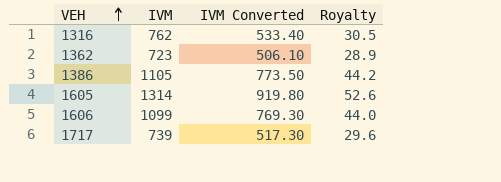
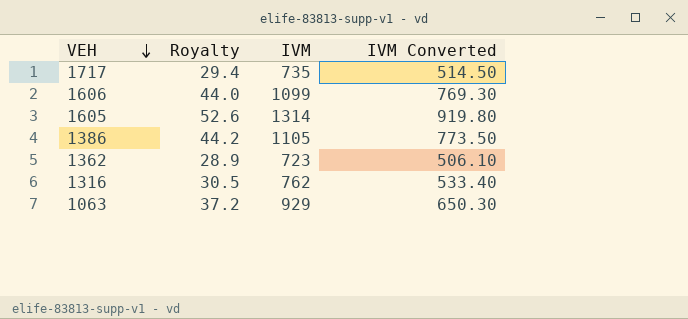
row order: VEH ascending -> VEH descending
column Royalty | position: 4 -> 2
1717 | Royalty: 29.6 -> 29.4
1717 | IVM: 739 -> 735
1717 | IVM Converted: 517.30 -> 514.50
row 1063: none -> 37.2 | 929 | 650.30

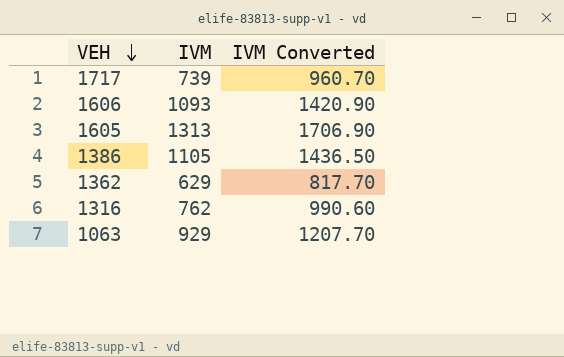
column Royalty | formula: [IVM] * 0.04 -> none
column IVM Converted | formula: [IVM] * 0.7 -> [IVM] * 1.3
1717 | IVM: 735 -> 739
1606 | IVM: 1099 -> 1093
1605 | IVM: 1314 -> 1313
1362 | IVM: 723 -> 629

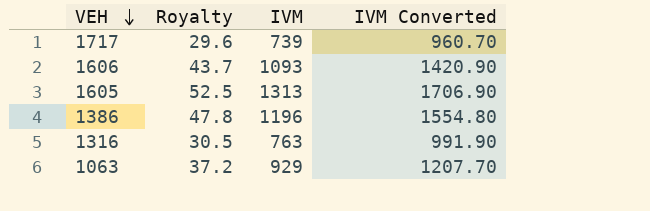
column Royalty | formula: none -> [IVM] * 0.04
row 1362: 629 | 817.70 -> none
1386 | IVM: 1105 -> 1196
1386 | IVM Converted: 1436.50 -> 1554.80
1316 | IVM: 762 -> 763
1316 | IVM Converted: 990.60 -> 991.90

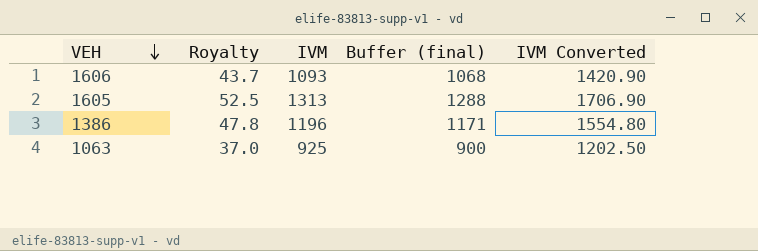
column Buffer (final) | formula: none -> [IVM] - 25
row 1717: 29.6 | 739 | 960.70 -> none
row 1316: 30.5 | 763 | 991.90 -> none
1063 | Royalty: 37.2 -> 37.0
1063 | IVM: 929 -> 925
1063 | IVM Converted: 1207.70 -> 1202.50

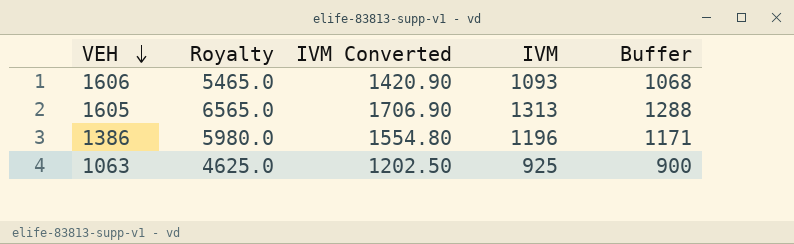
column Royalty | formula: [IVM] * 0.04 -> [IVM] * 5
column IVM Converted | position: 5 -> 3
column name: Buffer (final) -> Buffer

